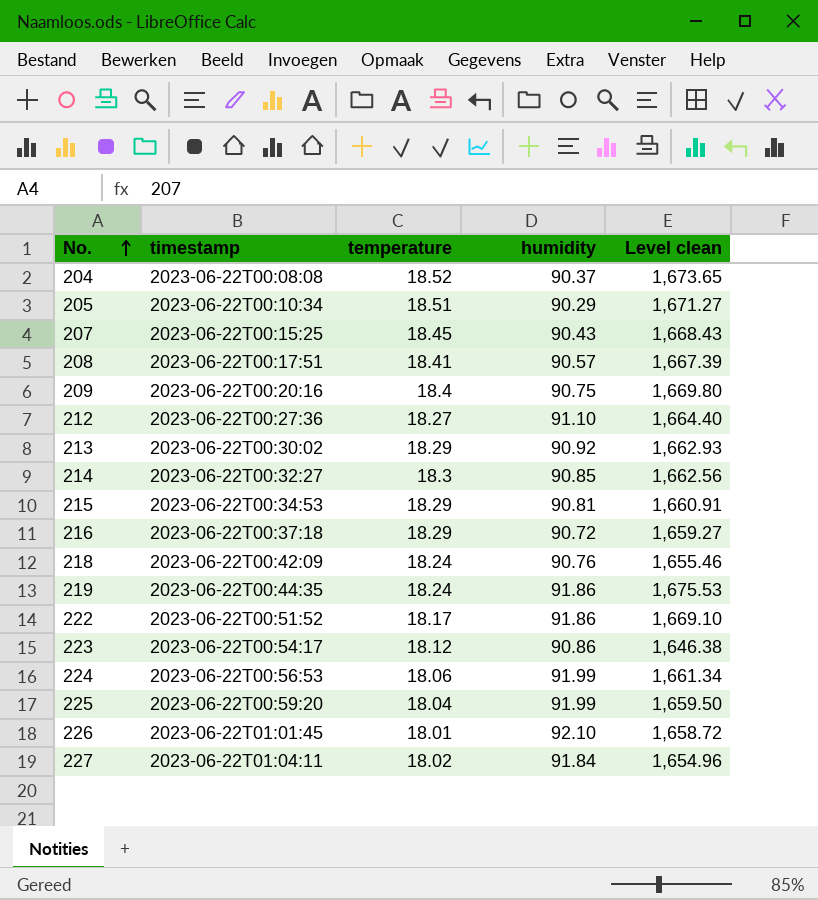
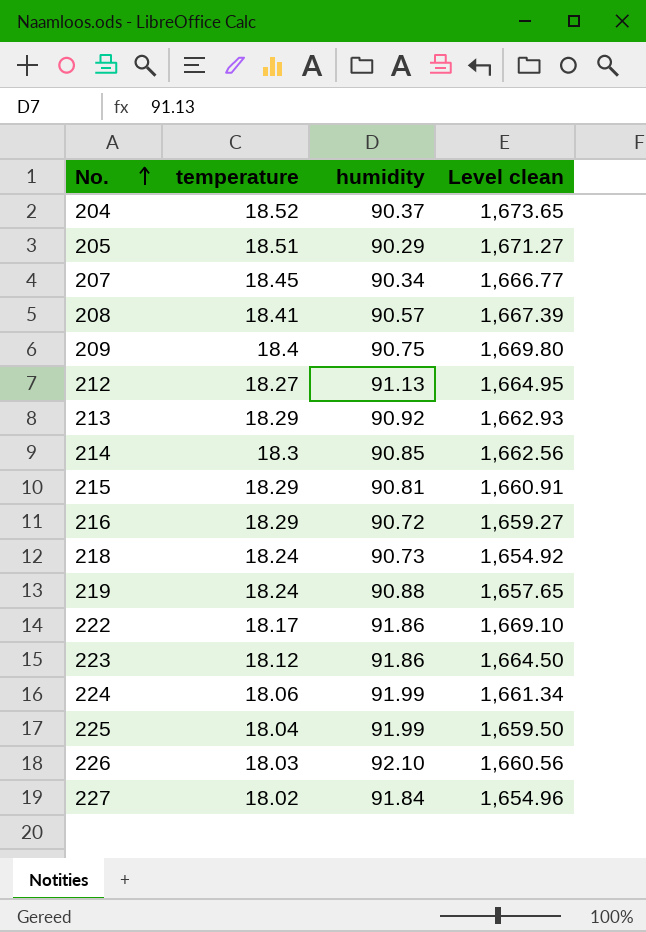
column timestamp | position: 2 -> none
207 | humidity: 90.43 -> 90.34
207 | Level clean: 1,668.43 -> 1,666.77
212 | humidity: 91.10 -> 91.13
212 | Level clean: 1,664.40 -> 1,664.95
218 | humidity: 90.76 -> 90.73
218 | Level clean: 1,655.46 -> 1,654.92
219 | humidity: 91.86 -> 90.88
219 | Level clean: 1,675.53 -> 1,657.65
223 | humidity: 90.86 -> 91.86
223 | Level clean: 1,646.38 -> 1,664.50
226 | temperature: 18.01 -> 18.03
226 | Level clean: 1,658.72 -> 1,660.56

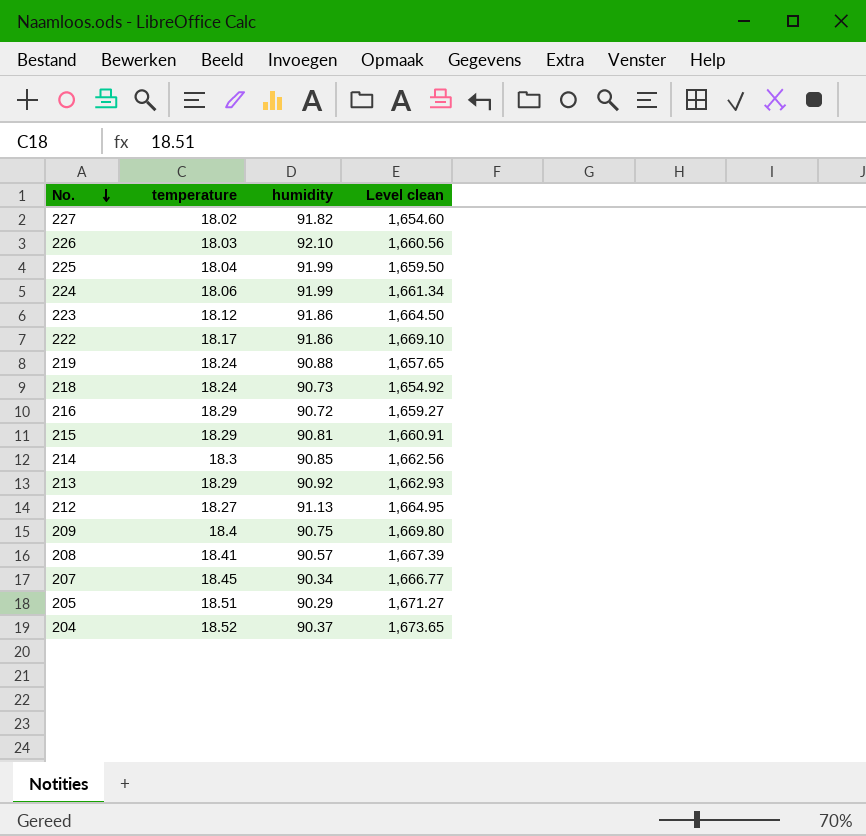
row order: No. ascending -> No. descending
227 | humidity: 91.84 -> 91.82
227 | Level clean: 1,654.96 -> 1,654.60

